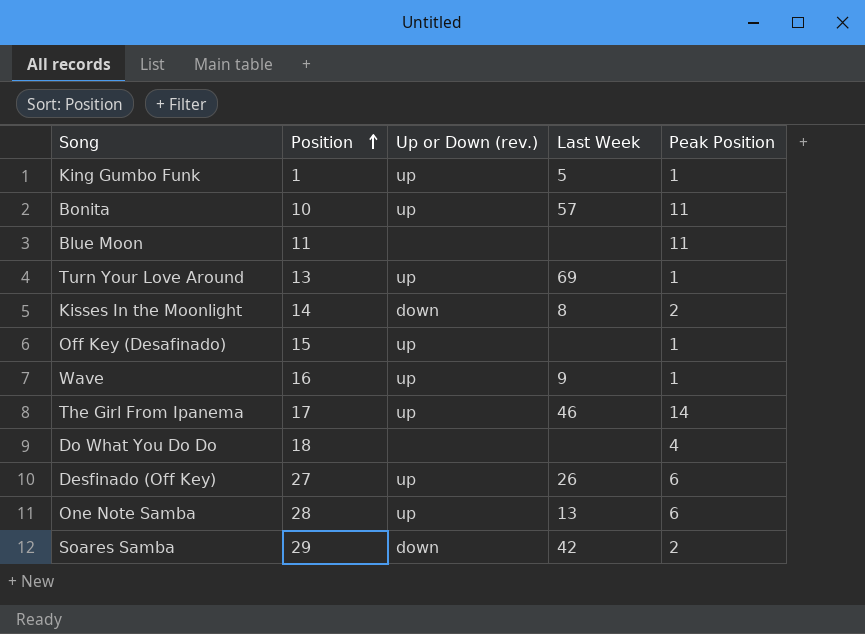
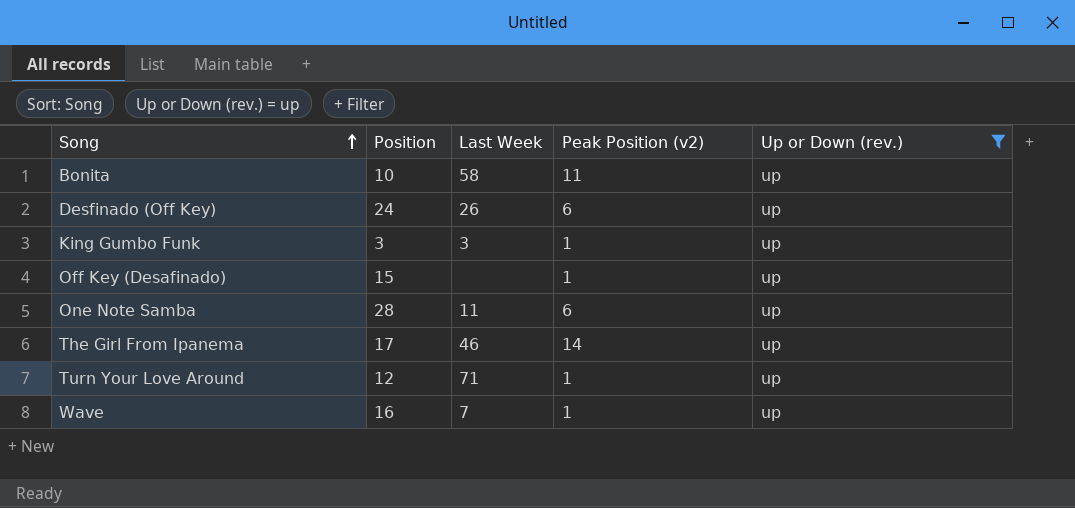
filter: none -> Up or Down (rev.) = up
row order: Position ascending -> Song ascending
column name: Peak Position -> Peak Position (v2)
column Up or Down (rev.) | position: 3 -> 5
Bonita | Last Week: 57 -> 58
Desfinado (Off Key) | Position: 27 -> 24
King Gumbo Funk | Position: 1 -> 3
King Gumbo Funk | Last Week: 5 -> 3
One Note Samba | Last Week: 13 -> 11
Turn Your Love Around | Position: 13 -> 12
Turn Your Love Around | Last Week: 69 -> 71
Wave | Last Week: 9 -> 7

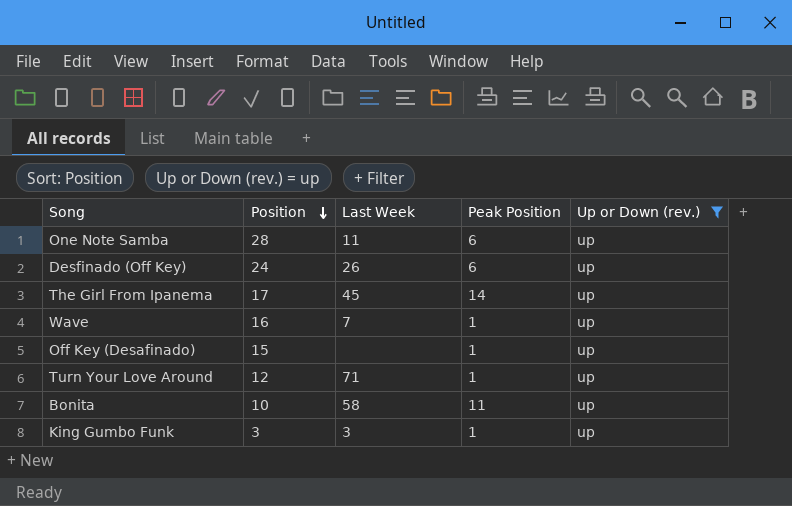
row order: Song ascending -> Position descending
column name: Peak Position (v2) -> Peak Position
The Girl From Ipanema | Last Week: 46 -> 45

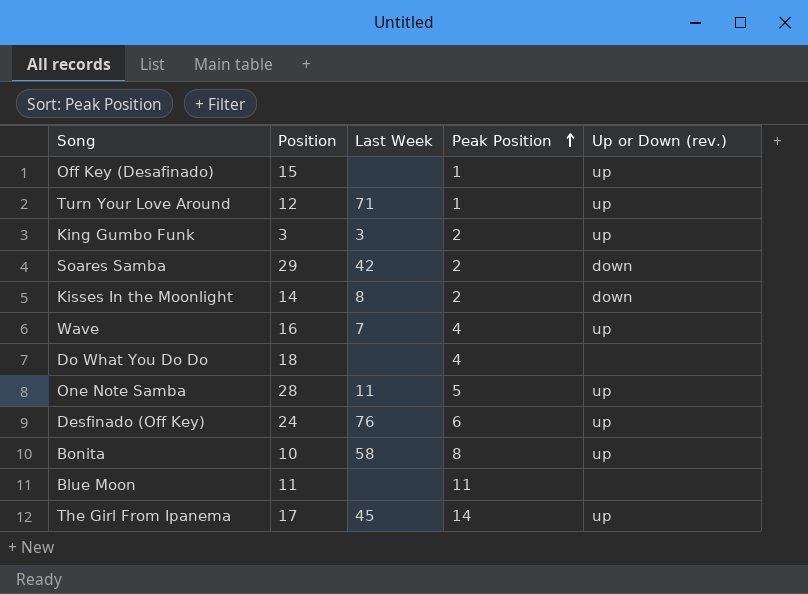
filter: Up or Down (rev.) = up -> none
row order: Position descending -> Peak Position ascending
King Gumbo Funk | Peak Position: 1 -> 2
Wave | Peak Position: 1 -> 4
One Note Samba | Peak Position: 6 -> 5
Desfinado (Off Key) | Last Week: 26 -> 76
Bonita | Peak Position: 11 -> 8

